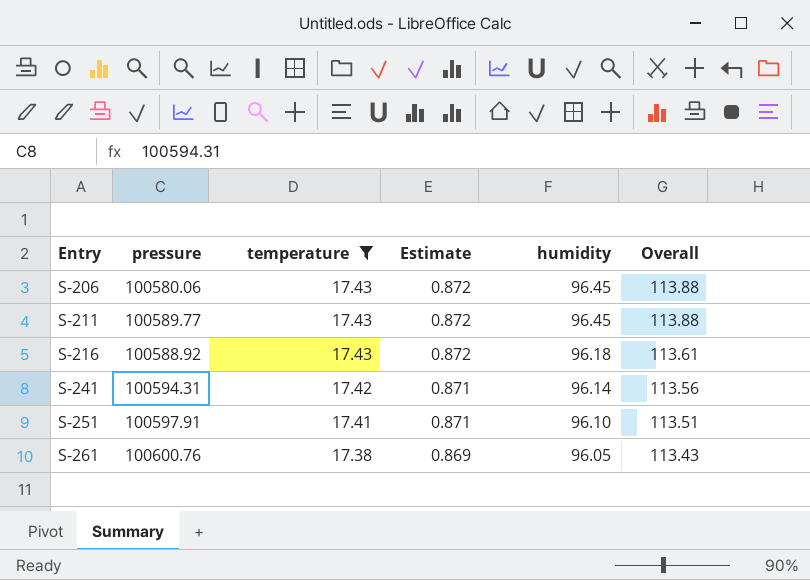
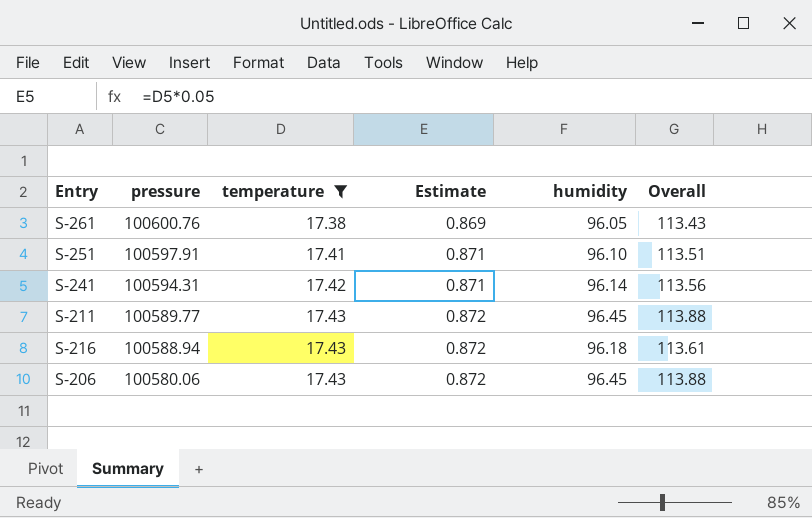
row order: Entry ascending -> pressure descending
S-216 | pressure: 100588.92 -> 100588.94

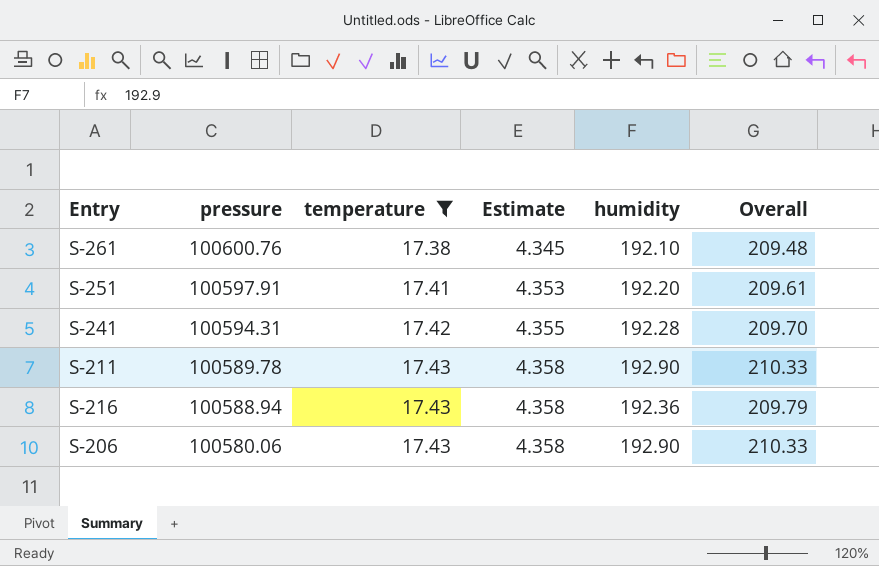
column Estimate | formula: [temperature] * 0.05 -> [temperature] * 0.25
S-261 | humidity: 96.05 -> 192.10
S-261 | Overall: 113.43 -> 209.48
S-251 | humidity: 96.10 -> 192.20
S-251 | Overall: 113.51 -> 209.61
S-241 | humidity: 96.14 -> 192.28
S-241 | Overall: 113.56 -> 209.70
S-211 | pressure: 100589.77 -> 100589.78
S-211 | humidity: 96.45 -> 192.90
S-211 | Overall: 113.88 -> 210.33
S-216 | humidity: 96.18 -> 192.36
S-216 | Overall: 113.61 -> 209.79
S-206 | humidity: 96.45 -> 192.90
S-206 | Overall: 113.88 -> 210.33

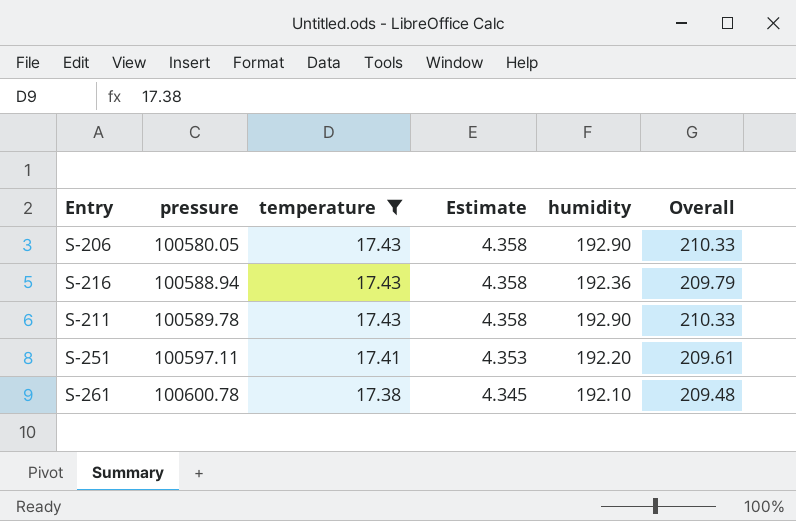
row order: pressure descending -> pressure ascending
row S-241: 100594.31 | 17.42 | 4.355 | 192.28 | 209.70 -> none
S-206 | pressure: 100580.06 -> 100580.05
S-251 | pressure: 100597.91 -> 100597.11
S-261 | pressure: 100600.76 -> 100600.78

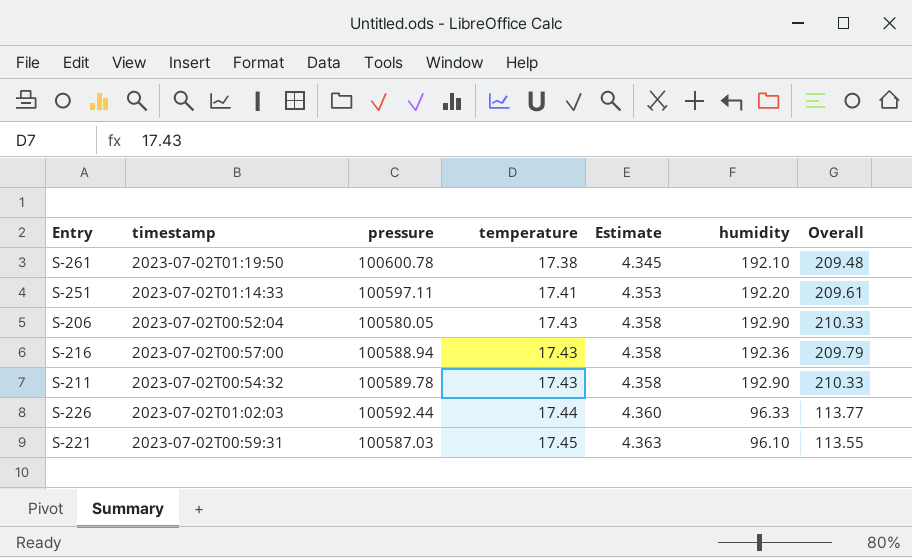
filter: temperature <= 17.43 -> none
row order: pressure ascending -> temperature ascending
column timestamp | position: none -> 2

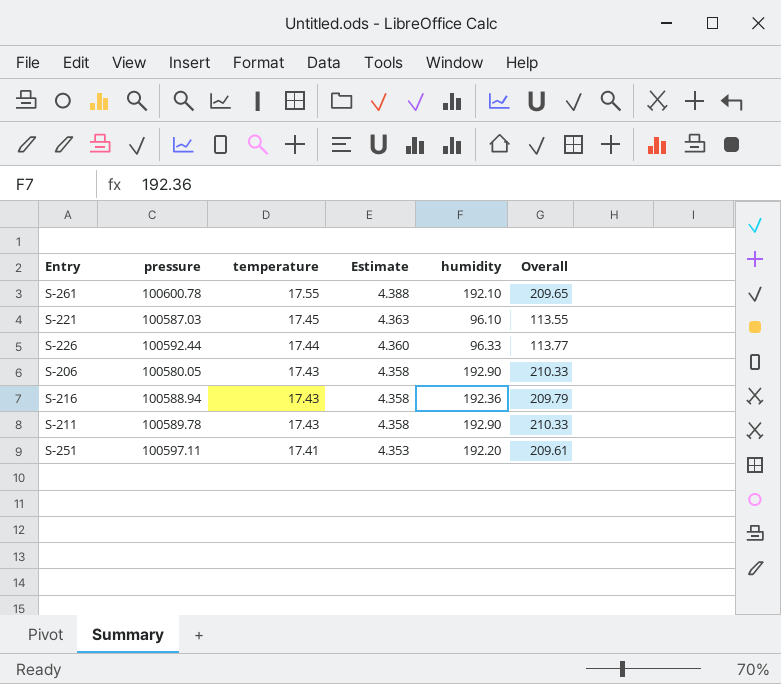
row order: temperature ascending -> temperature descending
column timestamp | position: 2 -> none
S-261 | temperature: 17.38 -> 17.55
S-261 | Estimate: 4.345 -> 4.388
S-261 | Overall: 209.48 -> 209.65

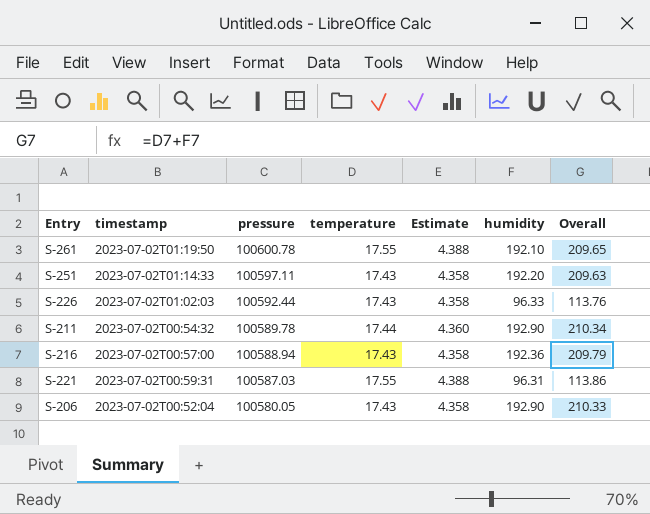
row order: temperature descending -> pressure descending
column timestamp | position: none -> 2
S-251 | temperature: 17.41 -> 17.43
S-251 | Estimate: 4.353 -> 4.358
S-251 | Overall: 209.61 -> 209.63
S-226 | temperature: 17.44 -> 17.43
S-226 | Estimate: 4.360 -> 4.358
S-226 | Overall: 113.77 -> 113.76
S-211 | temperature: 17.43 -> 17.44
S-211 | Estimate: 4.358 -> 4.360
S-211 | Overall: 210.33 -> 210.34
S-221 | temperature: 17.45 -> 17.55
S-221 | Estimate: 4.363 -> 4.388
S-221 | humidity: 96.10 -> 96.31
S-221 | Overall: 113.55 -> 113.86

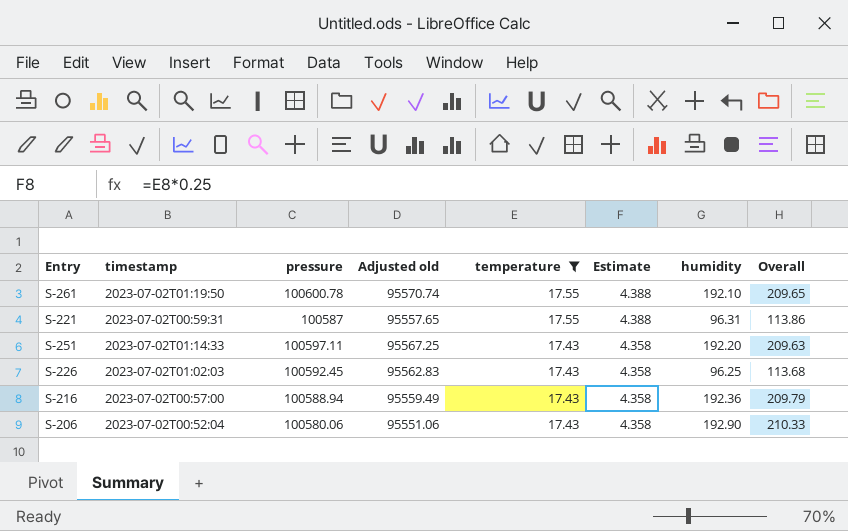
filter: none -> temperature != 17.44
row order: pressure descending -> temperature descending
column Adjusted old | formula: none -> [pressure] * 0.95
S-221 | pressure: 100587.03 -> 100587
S-226 | pressure: 100592.44 -> 100592.45
S-226 | humidity: 96.33 -> 96.25
S-226 | Overall: 113.76 -> 113.68
S-206 | pressure: 100580.05 -> 100580.06

